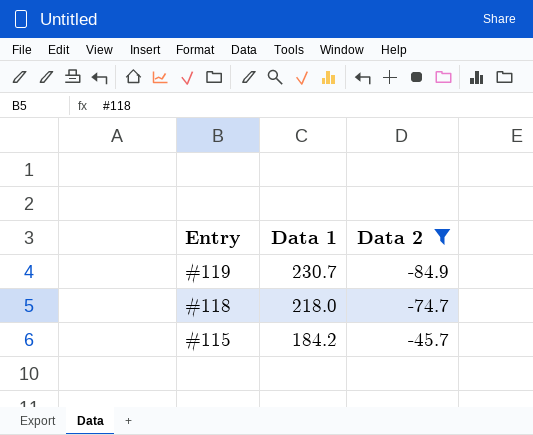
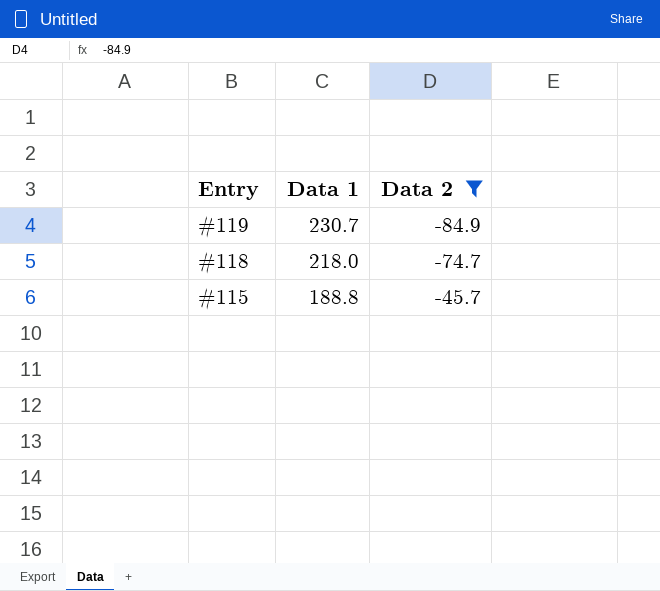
#115 | Data 1: 184.2 -> 188.8

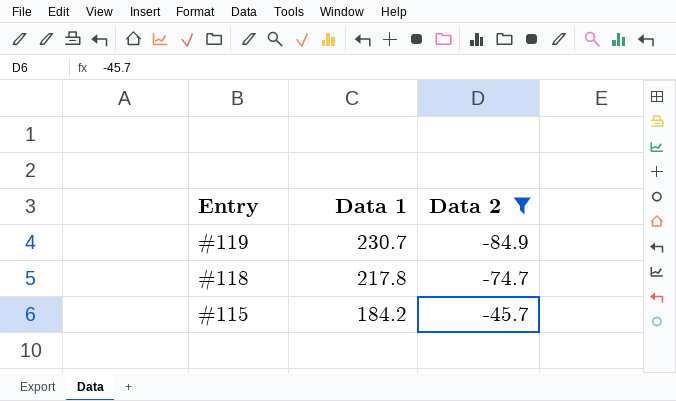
#118 | Data 1: 218.0 -> 217.8
#115 | Data 1: 188.8 -> 184.2

